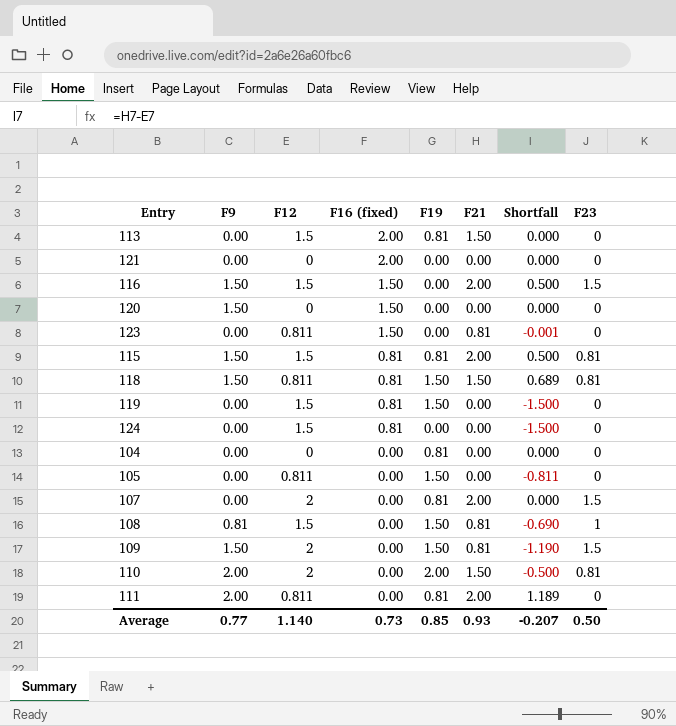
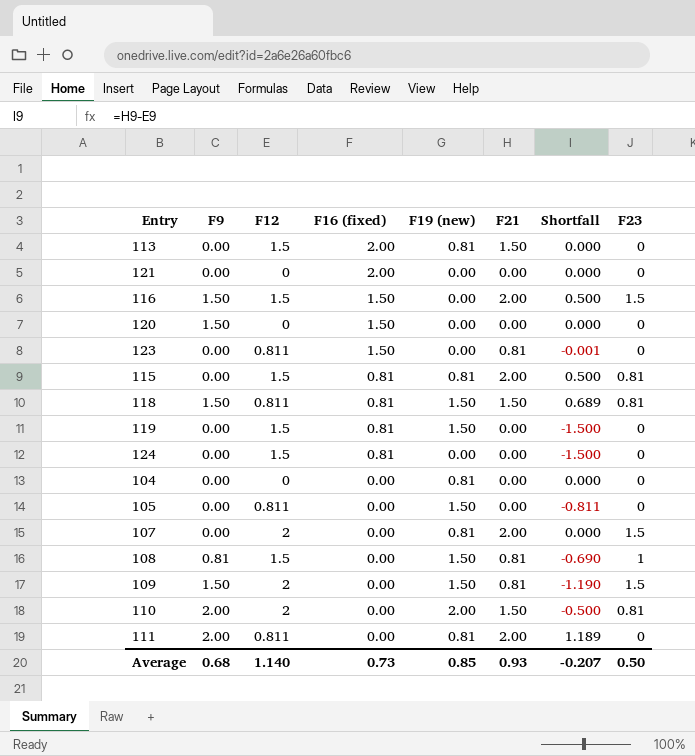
column name: F19 -> F19 (new)
115 | F9: 1.50 -> 0.00
Average | F9: 0.77 -> 0.68

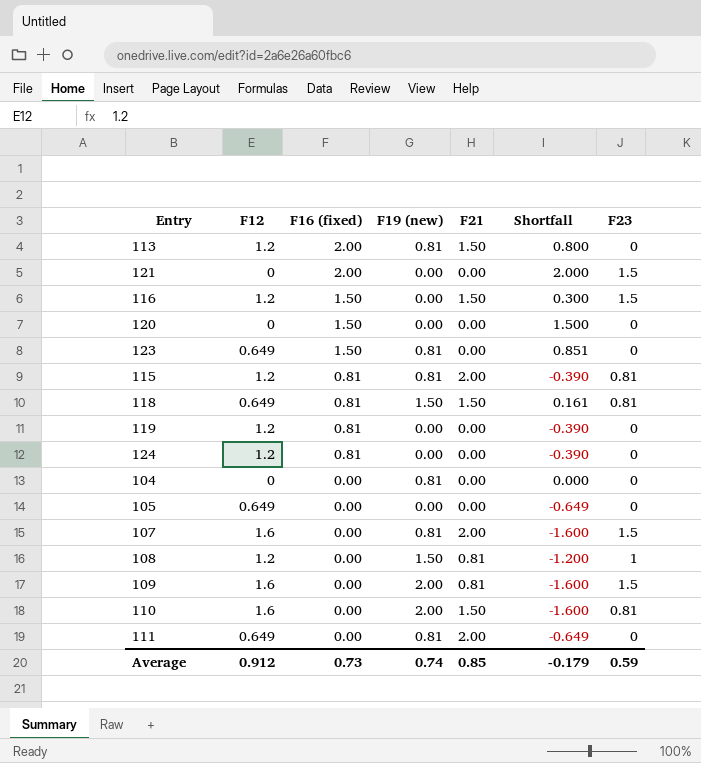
column F9 | position: 2 -> none
column Shortfall | formula: [F21] - [F12] -> [F16 (fixed)] - [F12]
113 | F12: 1.5 -> 1.2
121 | F23: 0 -> 1.5
116 | F12: 1.5 -> 1.2
116 | F21: 2.00 -> 1.50
123 | F12: 0.811 -> 0.649
123 | F19 (new): 0.00 -> 0.81
123 | F21: 0.81 -> 0.00
115 | F12: 1.5 -> 1.2
118 | F12: 0.811 -> 0.649
119 | F12: 1.5 -> 1.2
119 | F19 (new): 1.50 -> 0.00
124 | F12: 1.5 -> 1.2
105 | F12: 0.811 -> 0.649
105 | F19 (new): 1.50 -> 0.00
107 | F12: 2 -> 1.6
108 | F12: 1.5 -> 1.2
109 | F12: 2 -> 1.6
109 | F19 (new): 1.50 -> 2.00
110 | F12: 2 -> 1.6
111 | F12: 0.811 -> 0.649
Average | F12: 1.140 -> 0.912
Average | F19 (new): 0.85 -> 0.74
Average | F21: 0.93 -> 0.85
Average | Shortfall: -0.207 -> -0.179
Average | F23: 0.50 -> 0.59

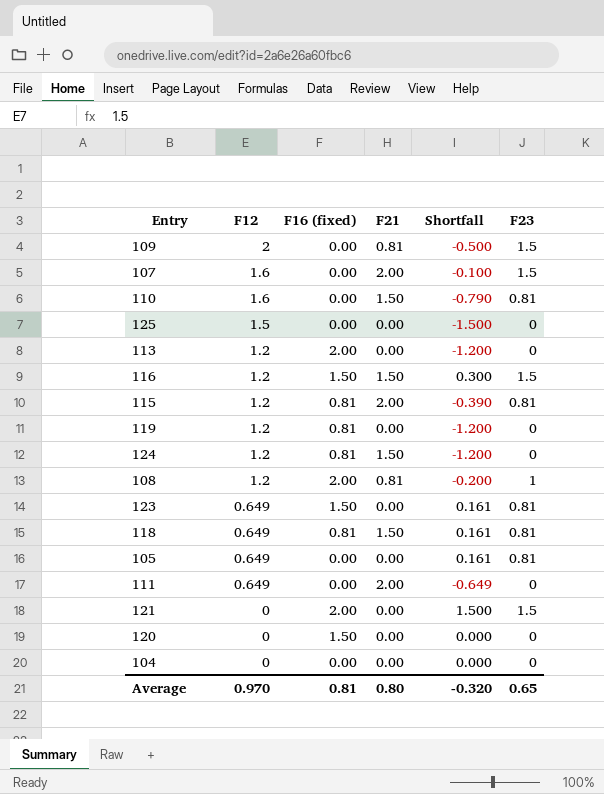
row order: F16 (fixed) descending -> F12 descending
column F19 (new) | position: 4 -> none
column Shortfall | formula: [F16 (fixed)] - [F12] -> [F23] - [F12]
109 | F12: 1.6 -> 2
row 125: none -> 1.5 | 0.00 | 0.00 | -1.500 | 0
113 | F21: 1.50 -> 0.00
124 | F21: 0.00 -> 1.50
108 | F16 (fixed): 0.00 -> 2.00
123 | F23: 0 -> 0.81
105 | F23: 0 -> 0.81
Average | F12: 0.912 -> 0.970
Average | F16 (fixed): 0.73 -> 0.81
Average | F21: 0.85 -> 0.80
Average | Shortfall: -0.179 -> -0.320
Average | F23: 0.59 -> 0.65

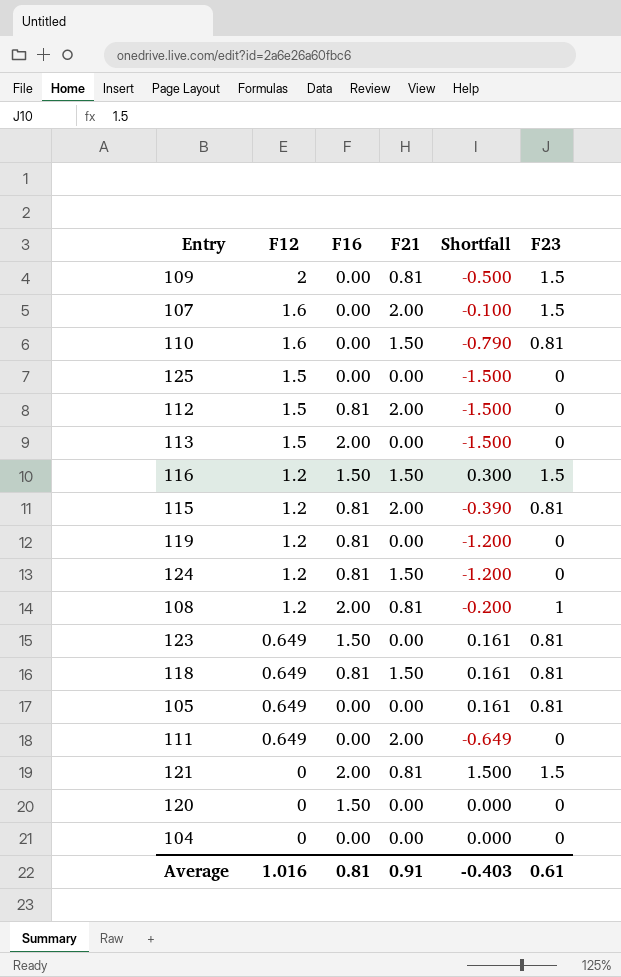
column name: F16 (fixed) -> F16
row 112: none -> 1.5 | 0.81 | 2.00 | -1.500 | 0
113 | F12: 1.2 -> 1.5
113 | Shortfall: -1.200 -> -1.500
121 | F21: 0.00 -> 0.81
Average | F12: 0.970 -> 1.016
Average | F21: 0.80 -> 0.91
Average | Shortfall: -0.320 -> -0.403
Average | F23: 0.65 -> 0.61

